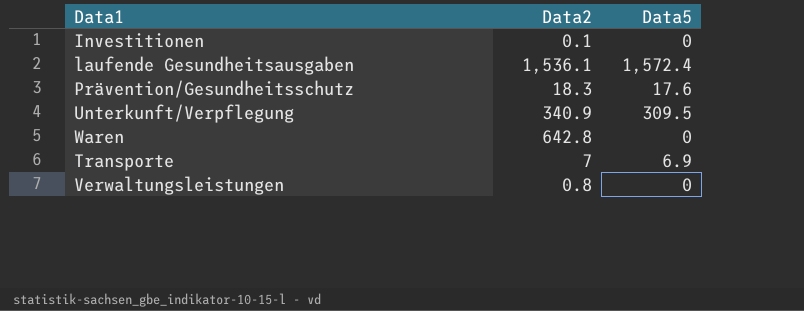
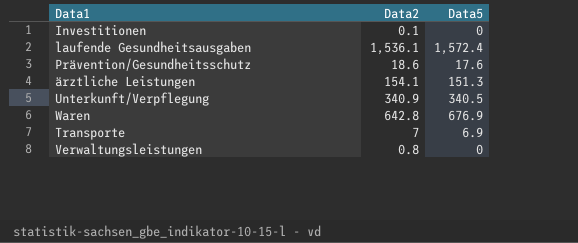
Prävention/Gesundheitsschutz | Data2: 18.3 -> 18.6
row ärztliche Leistungen: none -> 154.1 | 151.3
Unterkunft/Verpflegung | Data5: 309.5 -> 340.5
Waren | Data5: 0 -> 676.9

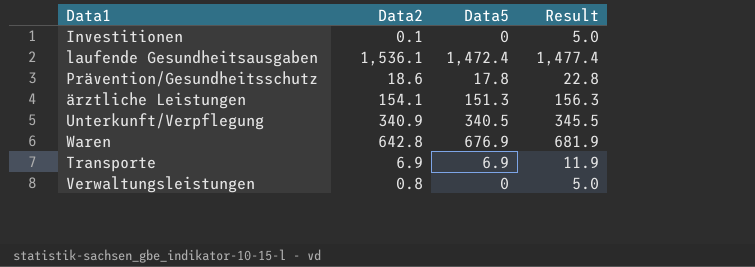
column Result | formula: none -> [Data5] + 5
laufende Gesundheitsausgaben | Data5: 1,572.4 -> 1,472.4
Prävention/Gesundheitsschutz | Data5: 17.6 -> 17.8
Transporte | Data2: 7 -> 6.9

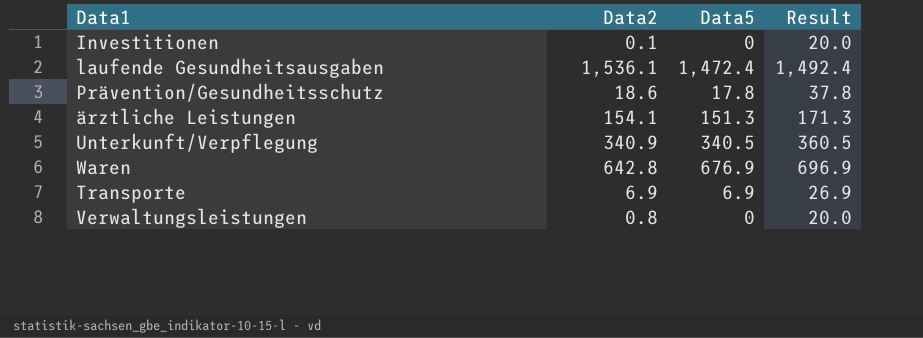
column Result | formula: [Data5] + 5 -> [Data5] + 20

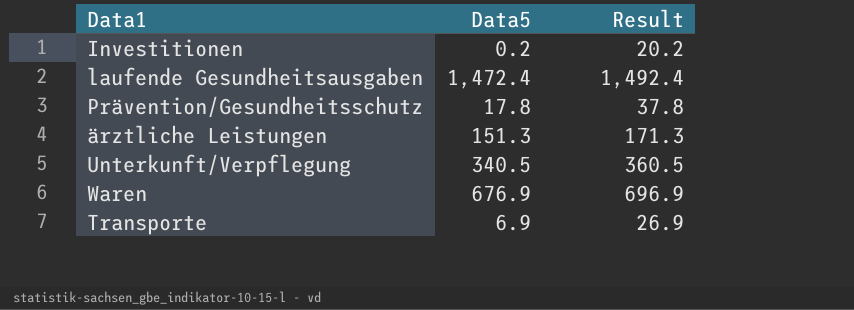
column Data2 | position: 2 -> none
row Verwaltungsleistungen: 0.8 | 0 | 20.0 -> none
Investitionen | Data5: 0 -> 0.2
Investitionen | Result: 20.0 -> 20.2

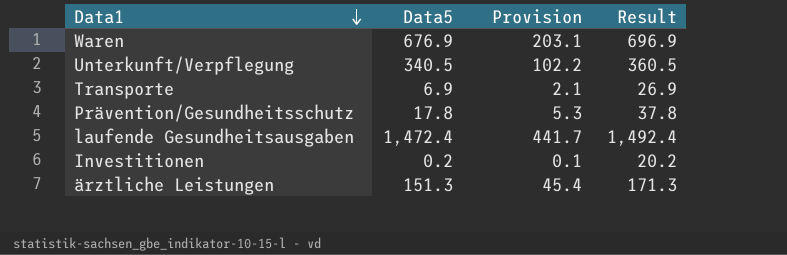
row order: none -> Data1 descending
column Provision | formula: none -> [Data5] * 0.3

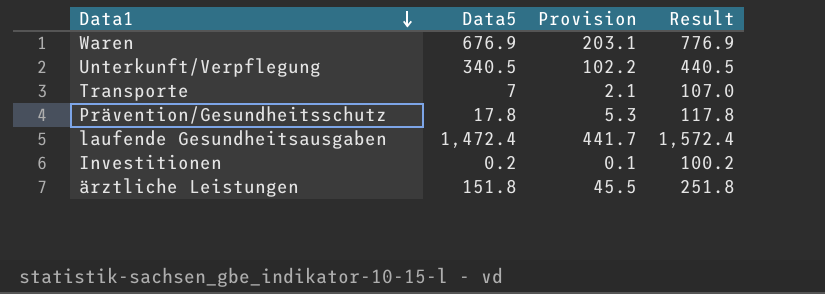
column Result | formula: [Data5] + 20 -> [Data5] + 100
Transporte | Data5: 6.9 -> 7
ärztliche Leistungen | Data5: 151.3 -> 151.8
ärztliche Leistungen | Provision: 45.4 -> 45.5

